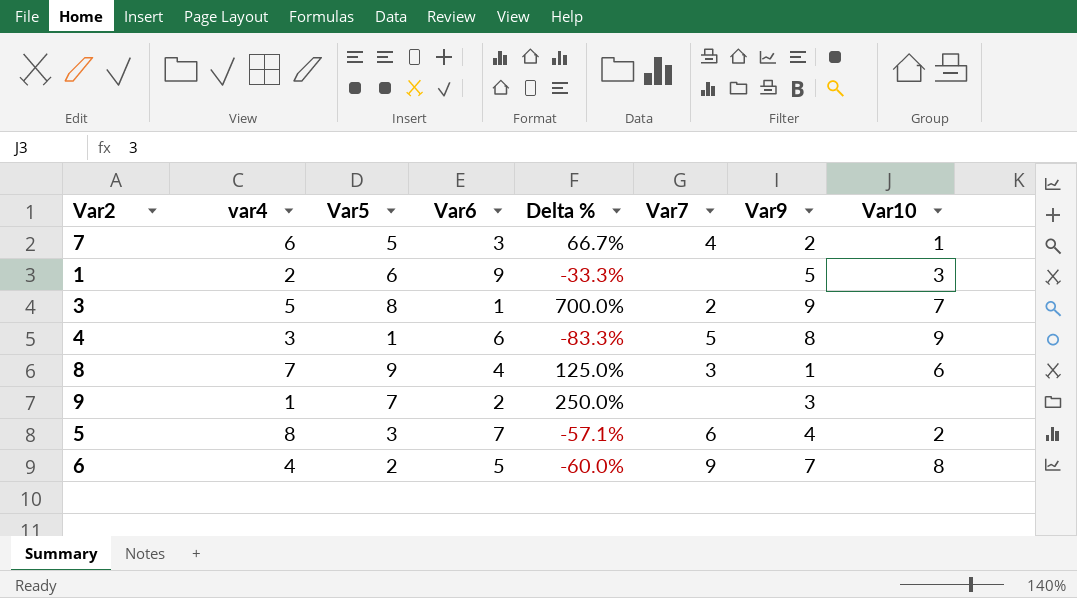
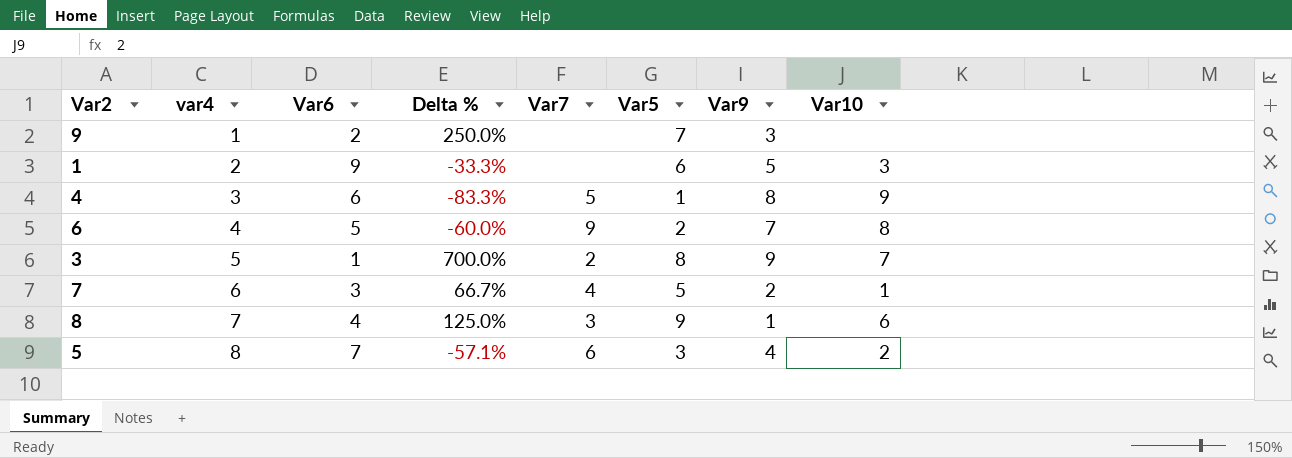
row order: none -> var4 ascending
column Var5 | position: 3 -> 6

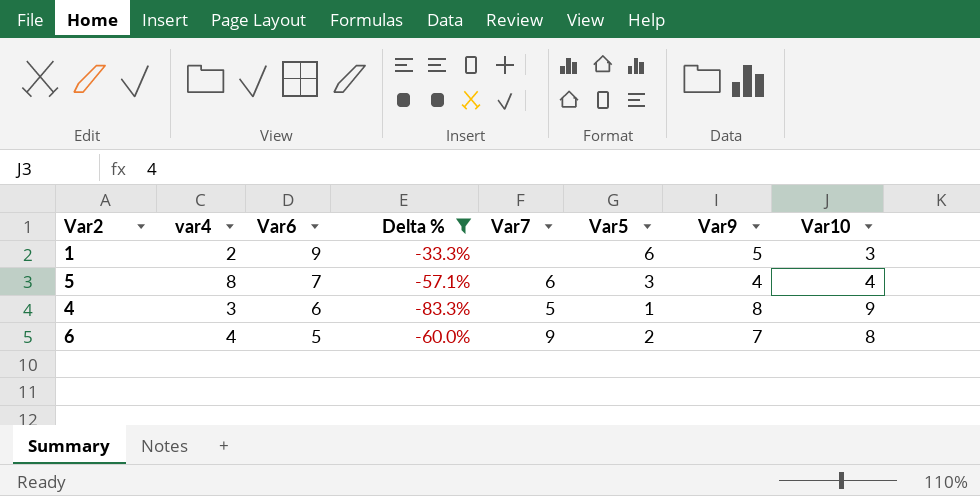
filter: none -> Delta % <= -33.3%
row order: var4 ascending -> Var6 descending
5 | Var10: 2 -> 4

